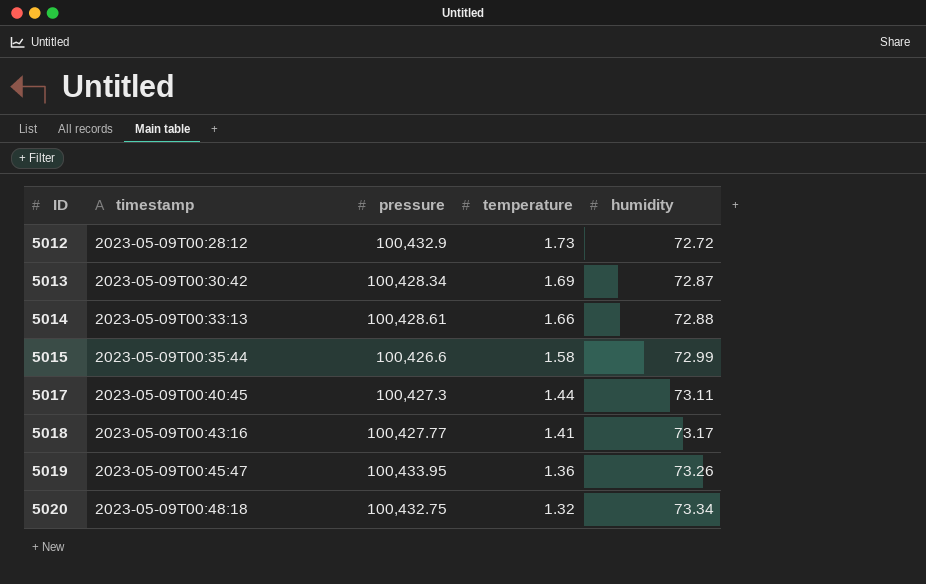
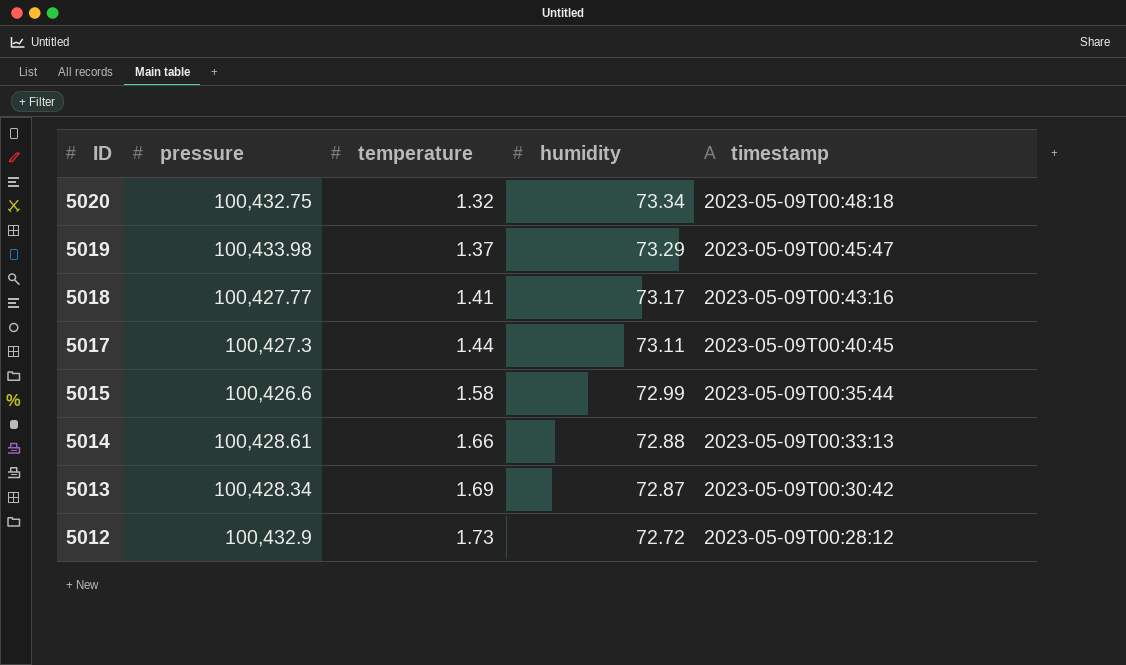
row order: ID ascending -> ID descending
column timestamp | position: 2 -> 5
5019 | pressure: 100,433.95 -> 100,433.98
5019 | temperature: 1.36 -> 1.37
5019 | humidity: 73.26 -> 73.29

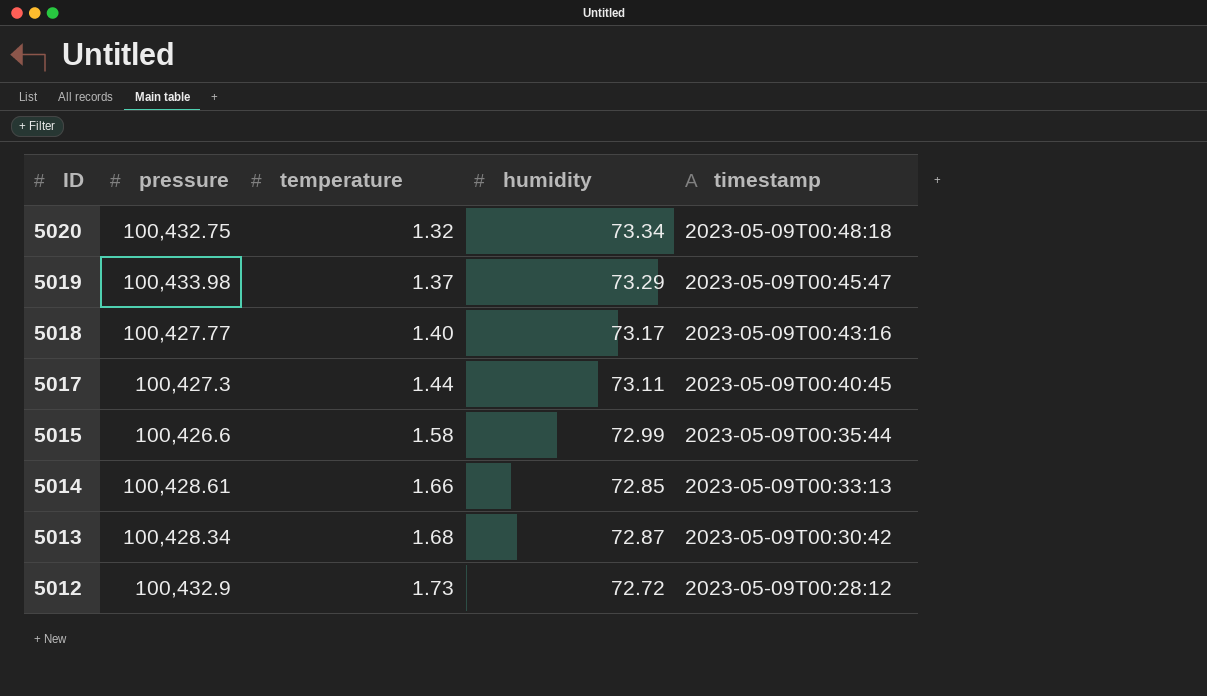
5018 | temperature: 1.41 -> 1.40
5014 | humidity: 72.88 -> 72.85
5013 | temperature: 1.69 -> 1.68

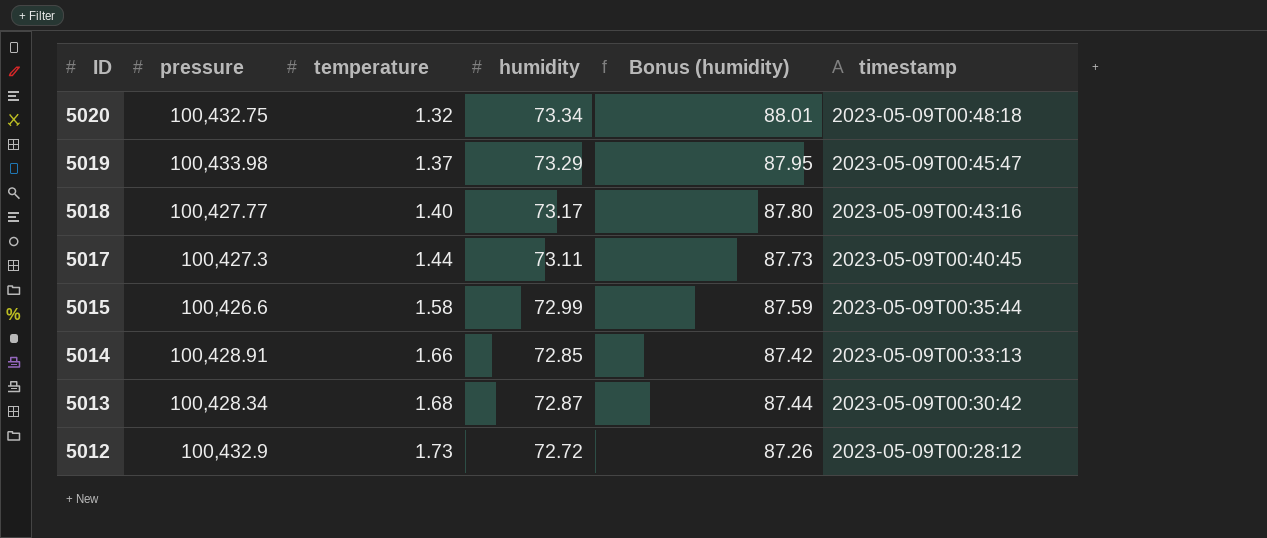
column Bonus (humidity) | formula: none -> [humidity] * 1.2
5014 | pressure: 100,428.61 -> 100,428.91

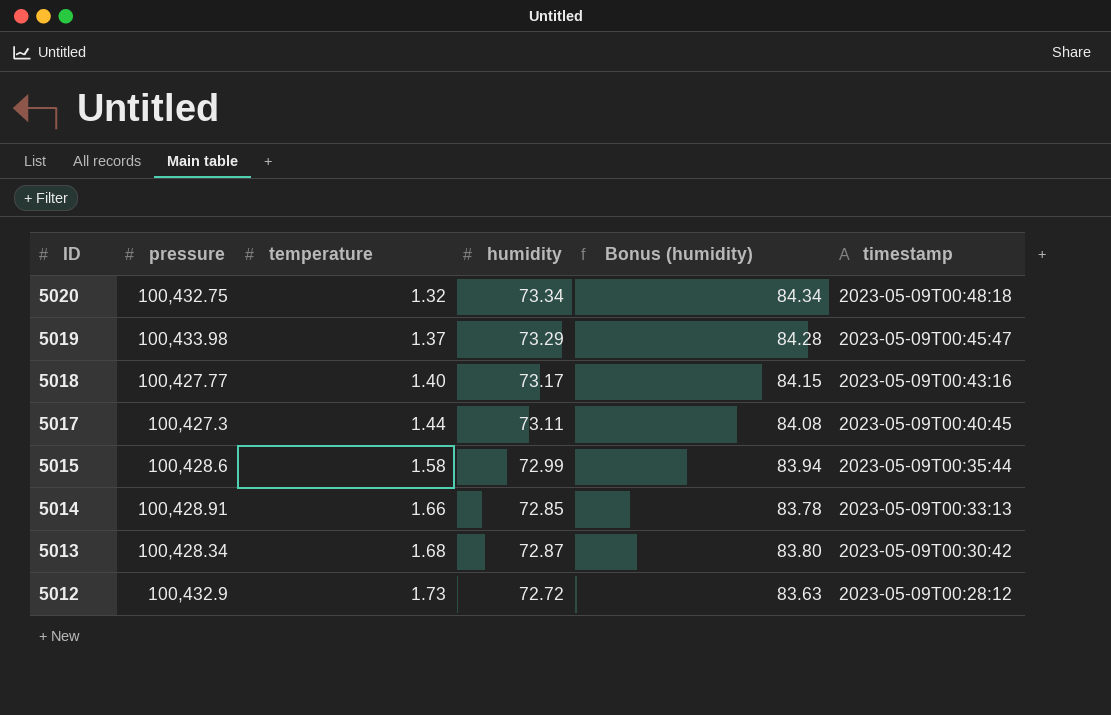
column Bonus (humidity) | formula: [humidity] * 1.2 -> [humidity] * 1.15
5015 | pressure: 100,426.6 -> 100,428.6

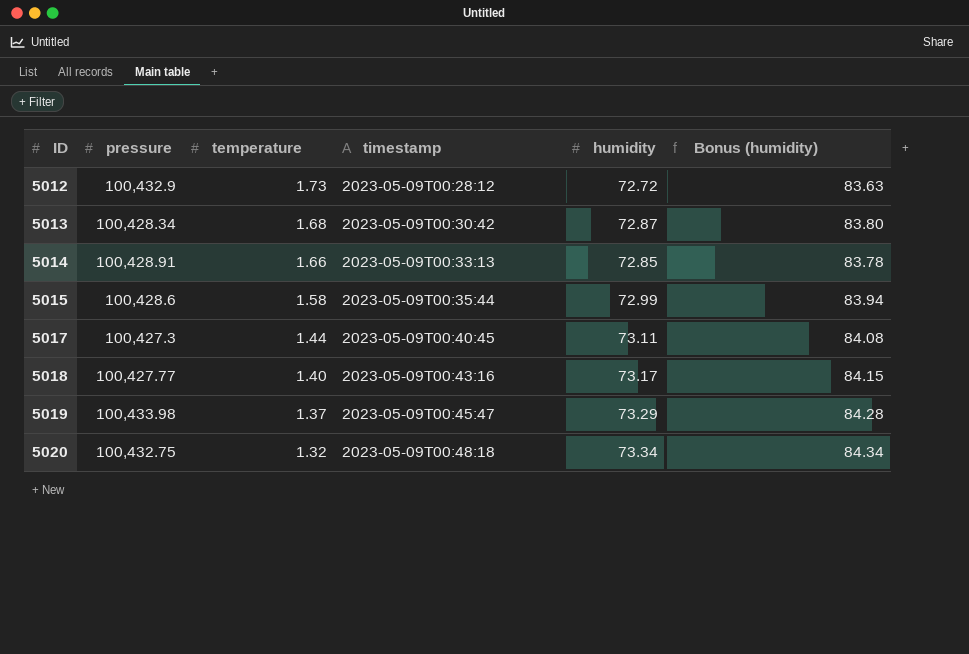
row order: ID descending -> ID ascending
column timestamp | position: 6 -> 4

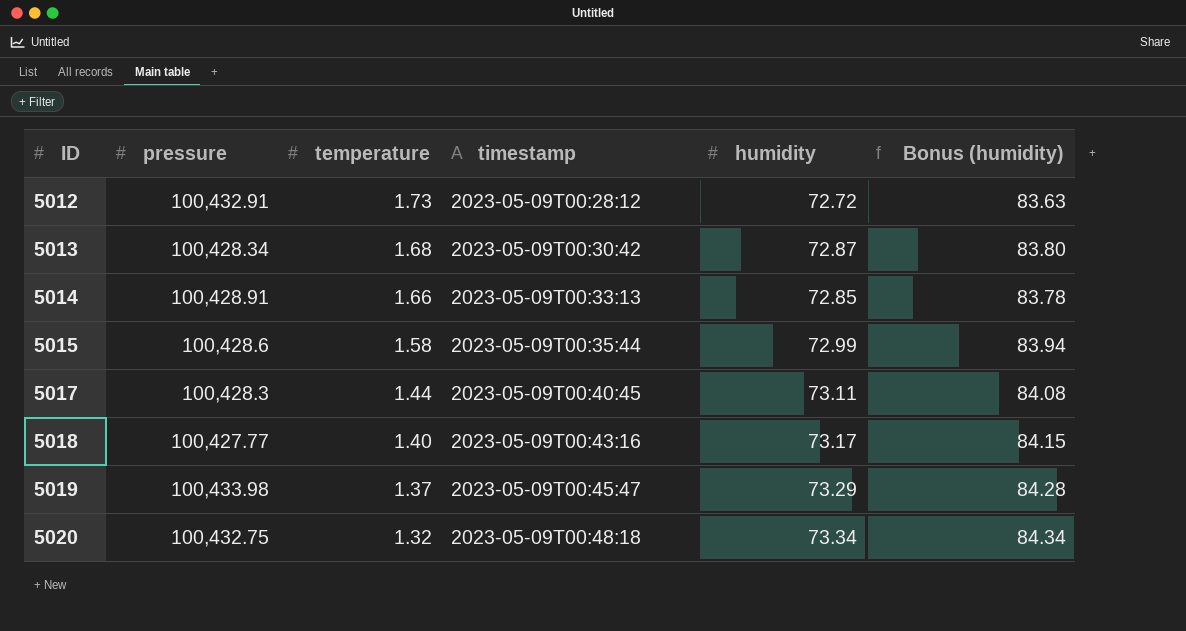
5012 | pressure: 100,432.9 -> 100,432.91
5017 | pressure: 100,427.3 -> 100,428.3

